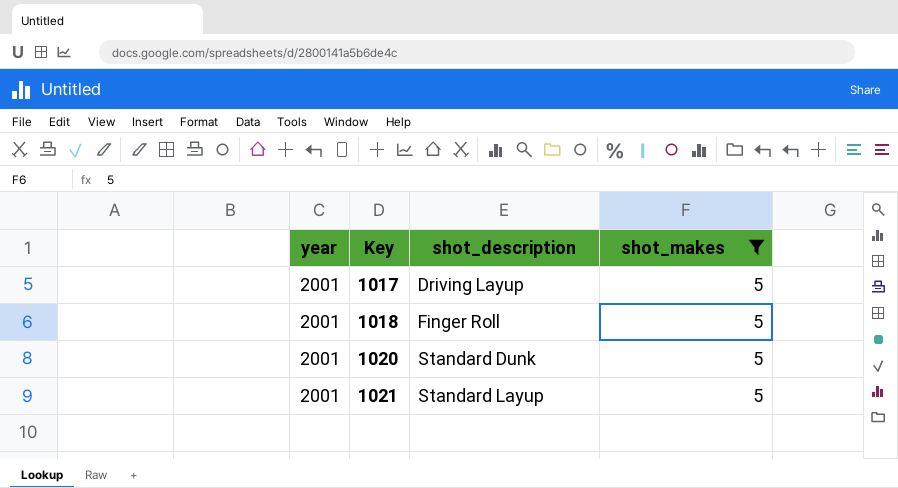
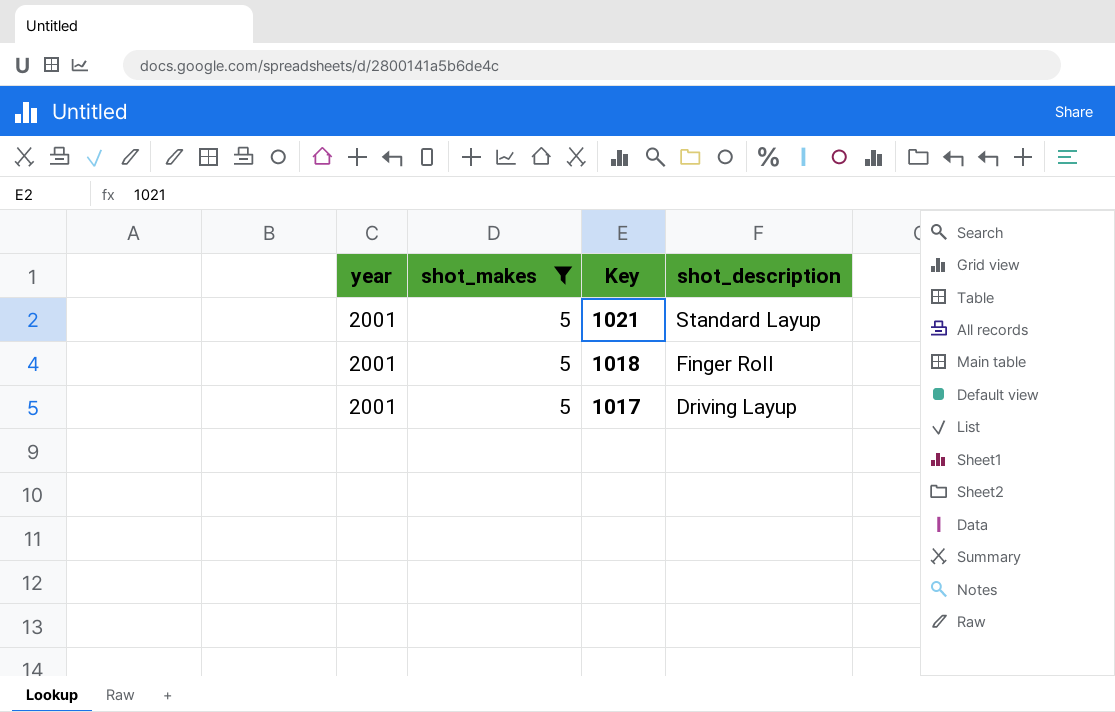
row order: Key ascending -> Key descending
column shot_makes | position: 4 -> 2
row 1020: 2001 | Standard Dunk | 5 -> none

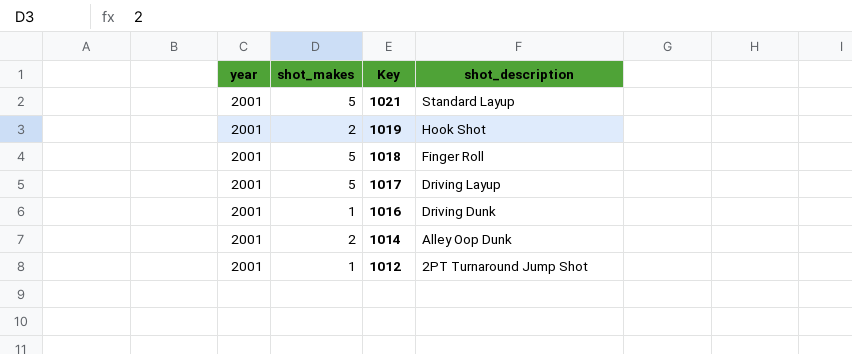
filter: shot_makes = 5 -> none

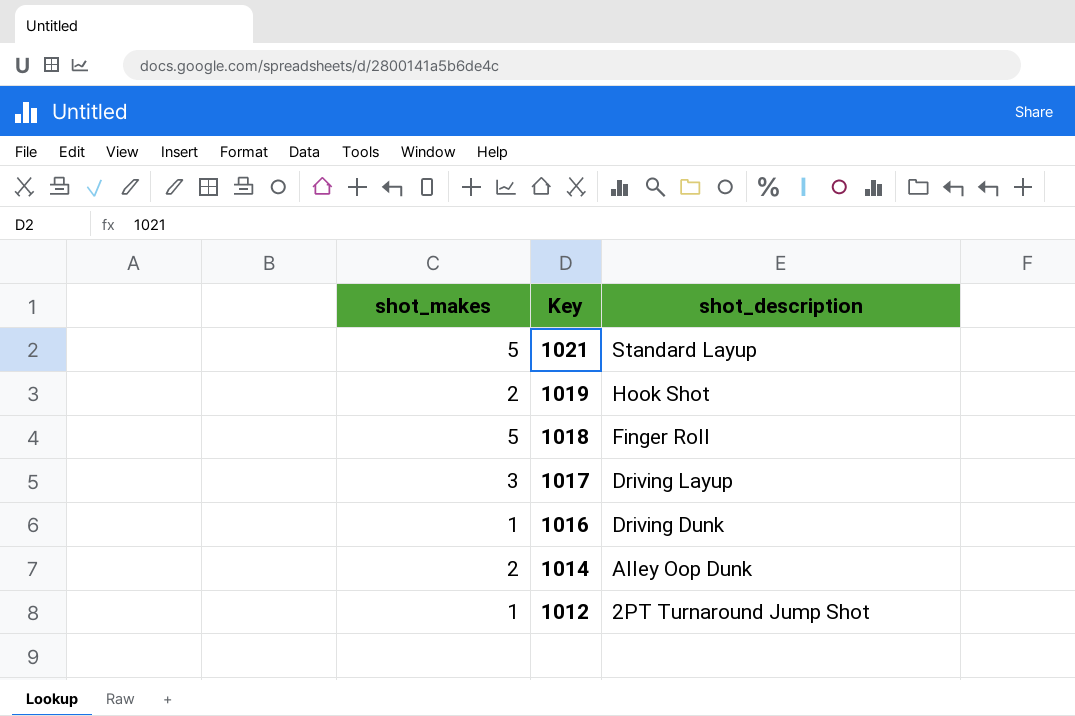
column year | position: 1 -> none
1017 | shot_makes: 5 -> 3

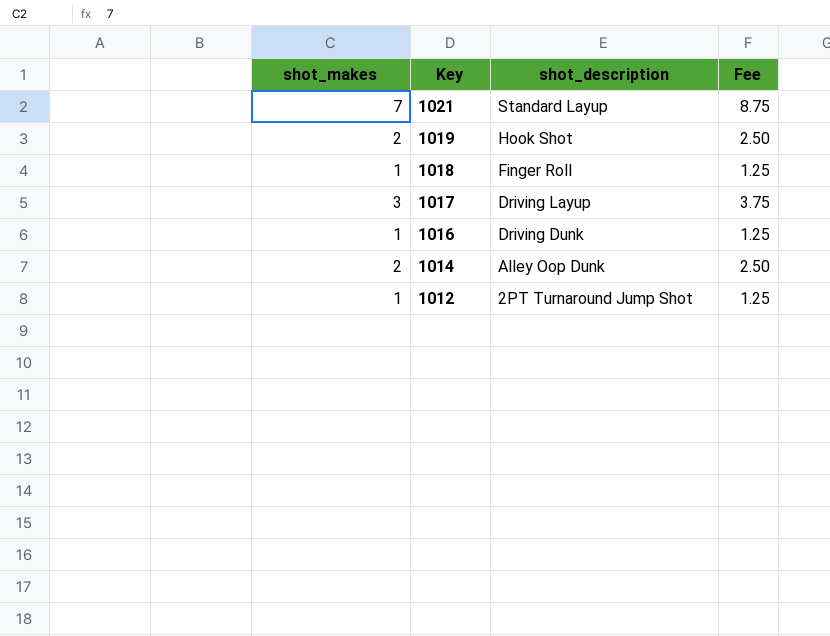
column Fee | formula: none -> [shot_makes] * 1.25
1021 | shot_makes: 5 -> 7
1018 | shot_makes: 5 -> 1

